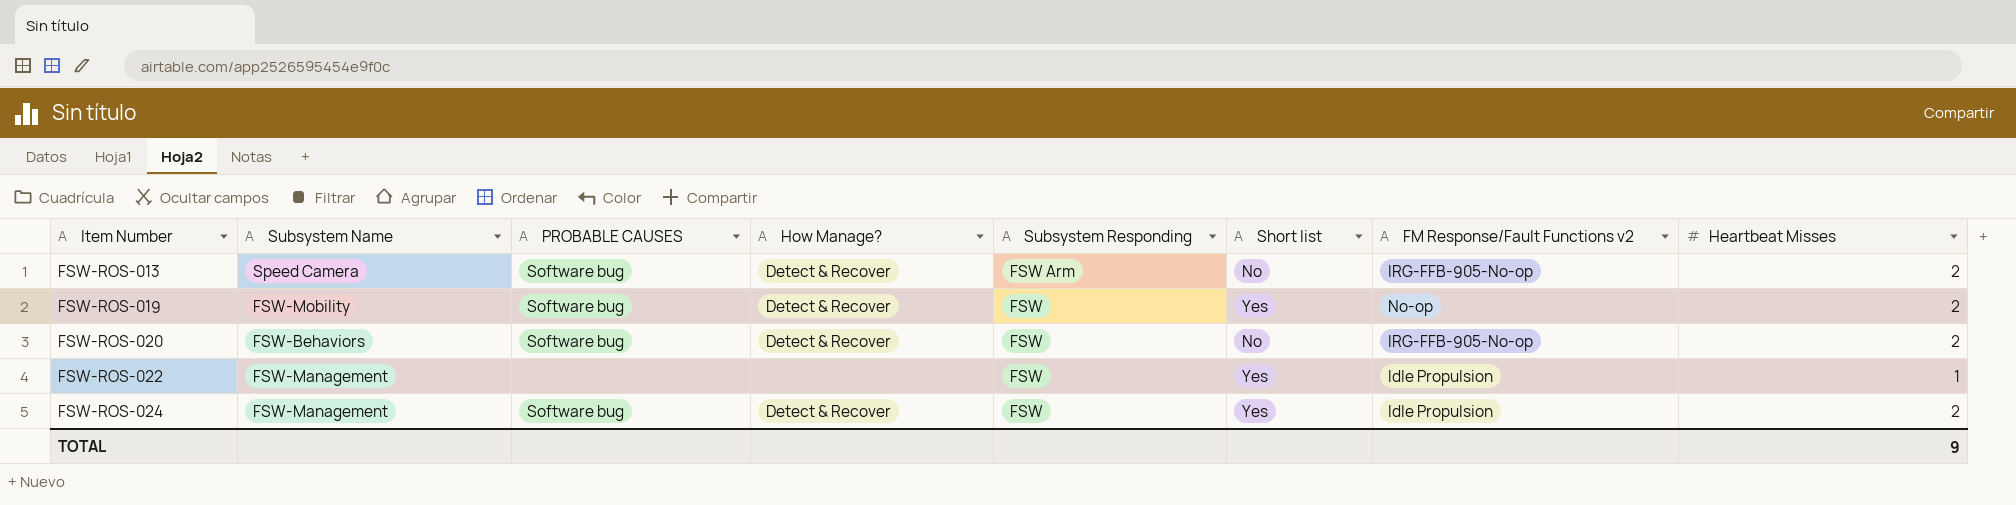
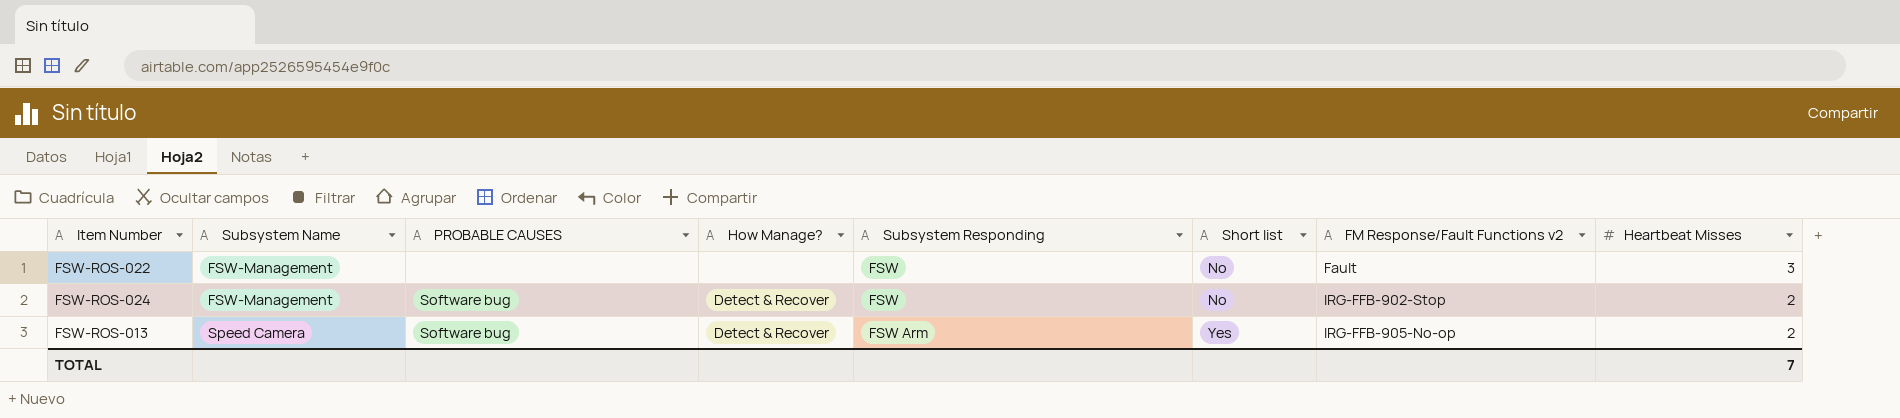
row order: Item Number ascending -> Subsystem Name ascending
row FSW-ROS-019: FSW-Mobility | Software bug | Detect & Recover | FSW | Yes | No-op | 2 -> none
row FSW-ROS-020: FSW-Behaviors | Software bug | Detect & Recover | FSW | No | IRG-FFB-905-No-op | 2 -> none
FSW-ROS-022 | Short list: Yes -> No
FSW-ROS-022 | FM Response/Fault Functions v2: Idle Propulsion -> Fault
FSW-ROS-022 | Heartbeat Misses: 1 -> 3
FSW-ROS-024 | Short list: Yes -> No
FSW-ROS-024 | FM Response/Fault Functions v2: Idle Propulsion -> IRG-FFB-902-Stop
FSW-ROS-013 | Short list: No -> Yes
TOTAL | Heartbeat Misses: 9 -> 7

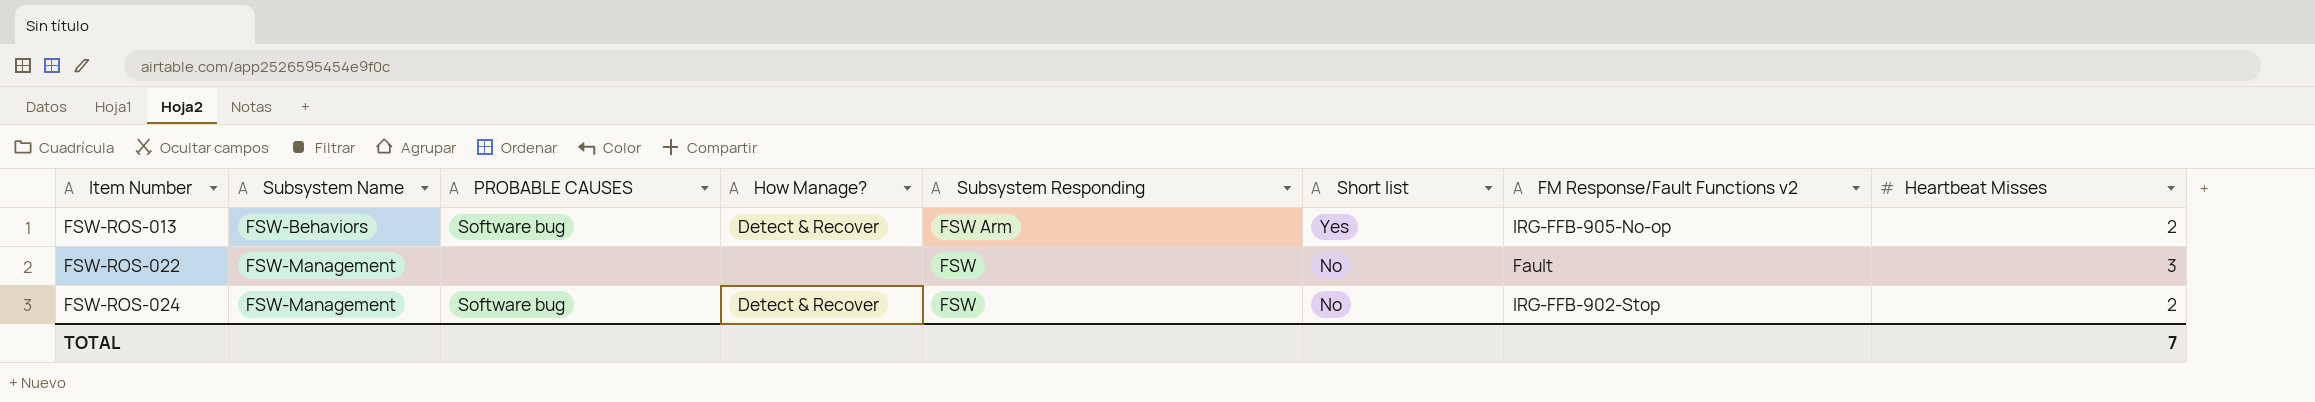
row order: Subsystem Name ascending -> Item Number ascending
FSW-ROS-013 | Subsystem Name: Speed Camera -> FSW-Behaviors

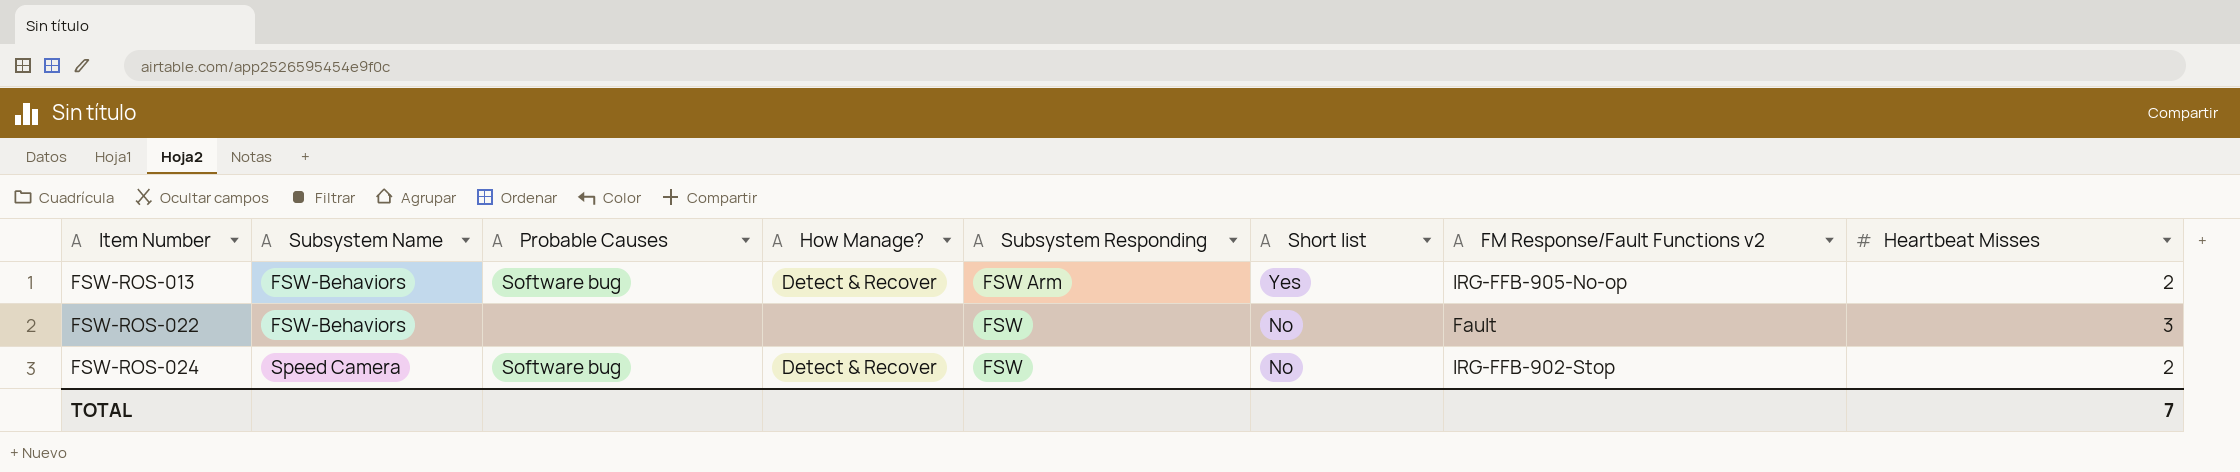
column name: PROBABLE CAUSES -> Probable Causes
FSW-ROS-022 | Subsystem Name: FSW-Management -> FSW-Behaviors
FSW-ROS-024 | Subsystem Name: FSW-Management -> Speed Camera

